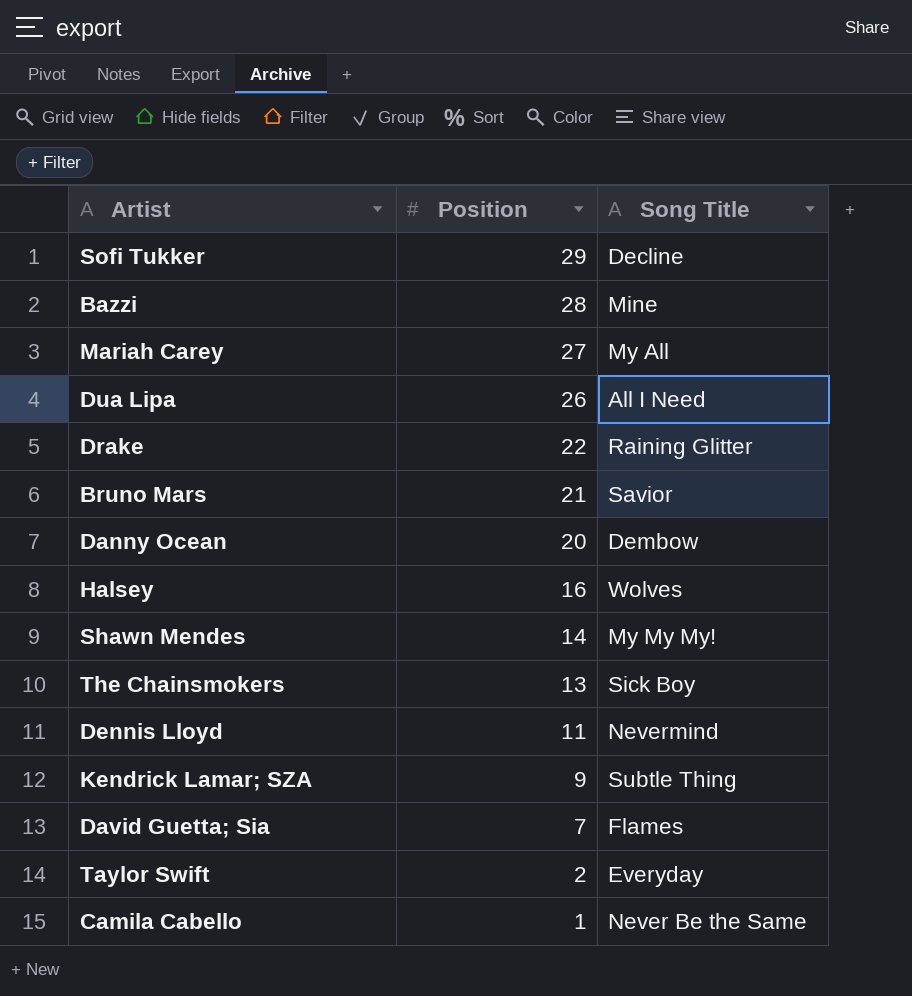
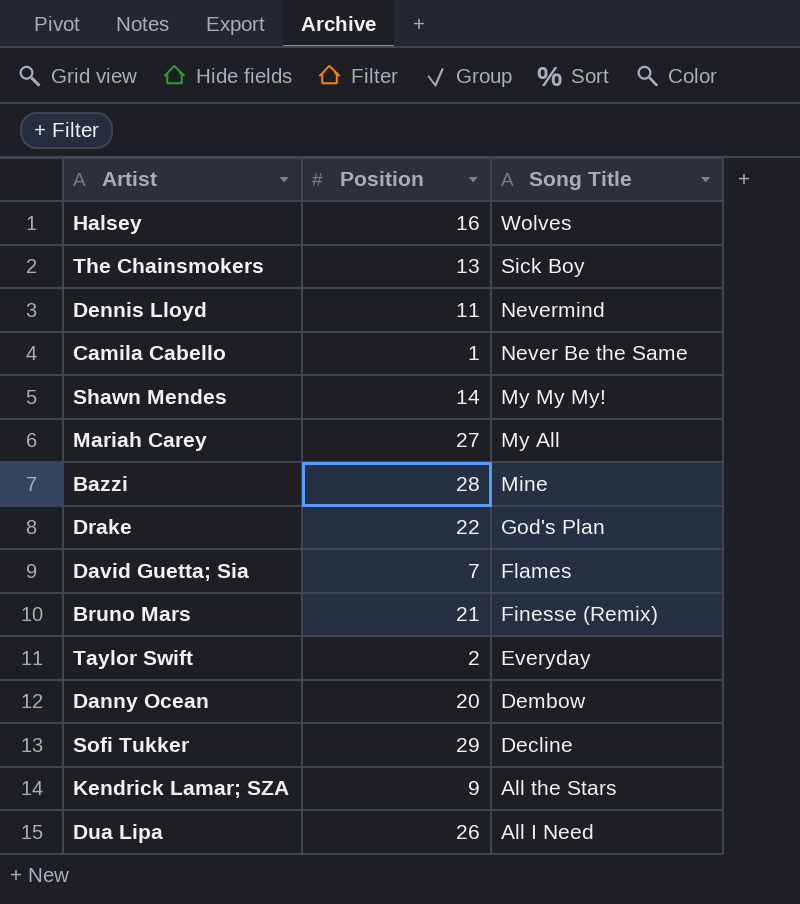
row order: Position descending -> Song Title descending
Drake | Song Title: Raining Glitter -> God's Plan
Bruno Mars | Song Title: Savior -> Finesse (Remix)
Kendrick Lamar; SZA | Song Title: Subtle Thing -> All the Stars

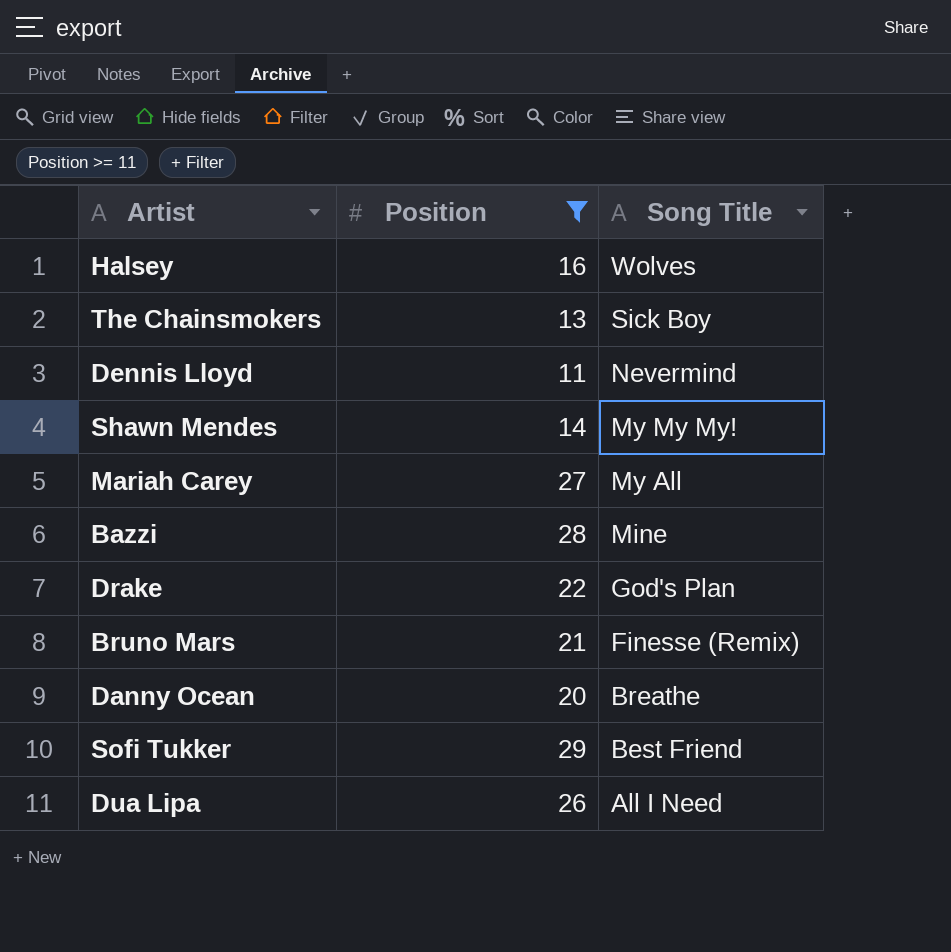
filter: none -> Position >= 11
Danny Ocean | Song Title: Dembow -> Breathe
Sofi Tukker | Song Title: Decline -> Best Friend

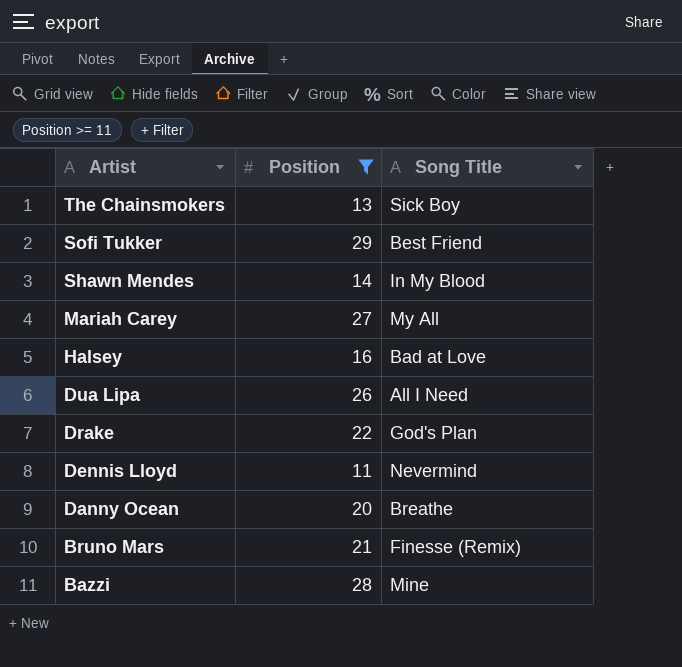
row order: Song Title descending -> Artist descending
Shawn Mendes | Song Title: My My My! -> In My Blood
Halsey | Song Title: Wolves -> Bad at Love

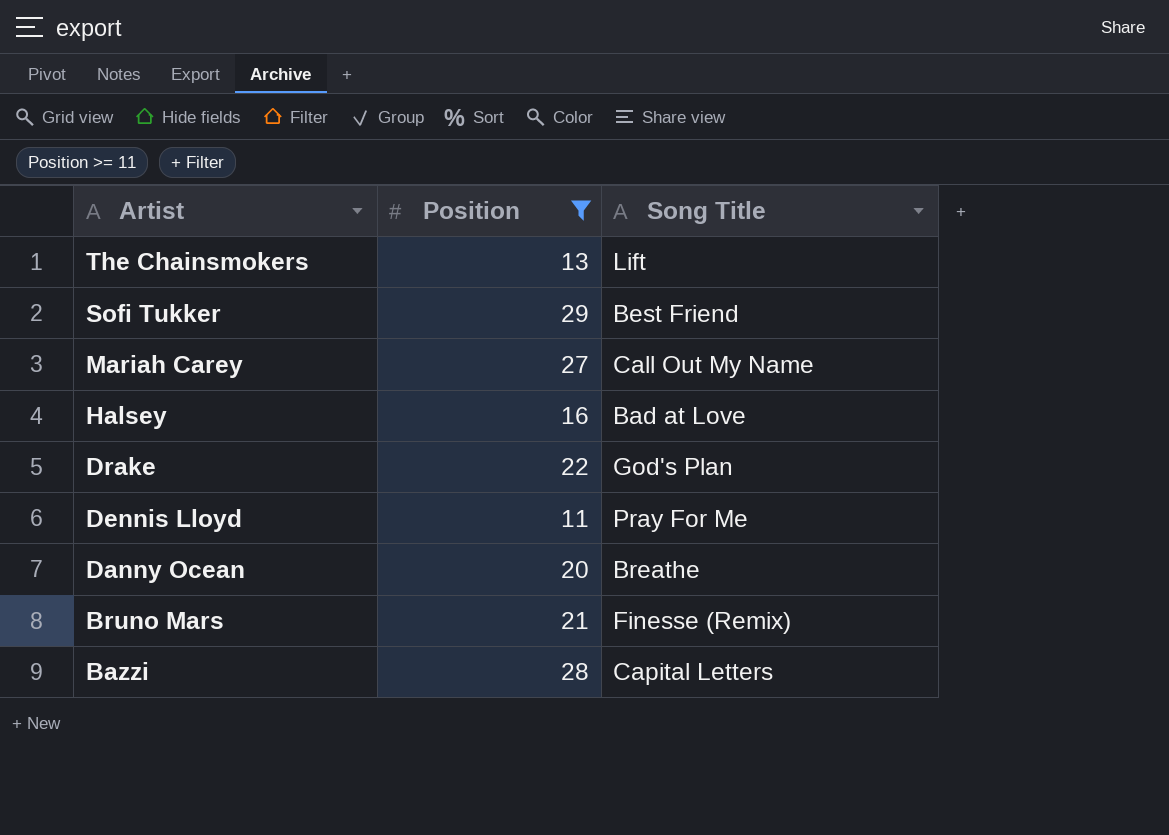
row Shawn Mendes: 14 | In My Blood -> none
row Dua Lipa: 26 | All I Need -> none
The Chainsmokers | Song Title: Sick Boy -> Lift
Mariah Carey | Song Title: My All -> Call Out My Name
Dennis Lloyd | Song Title: Nevermind -> Pray For Me
Bazzi | Song Title: Mine -> Capital Letters

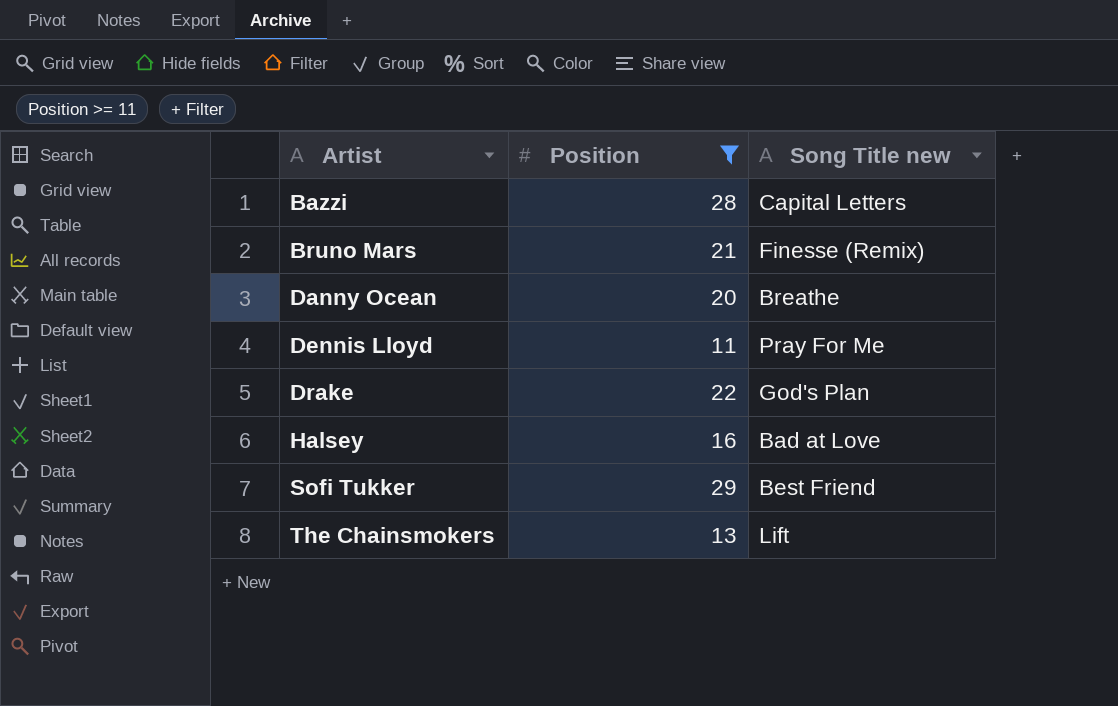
row order: Artist descending -> Artist ascending
column name: Song Title -> Song Title new
row Mariah Carey: 27 | Call Out My Name -> none

